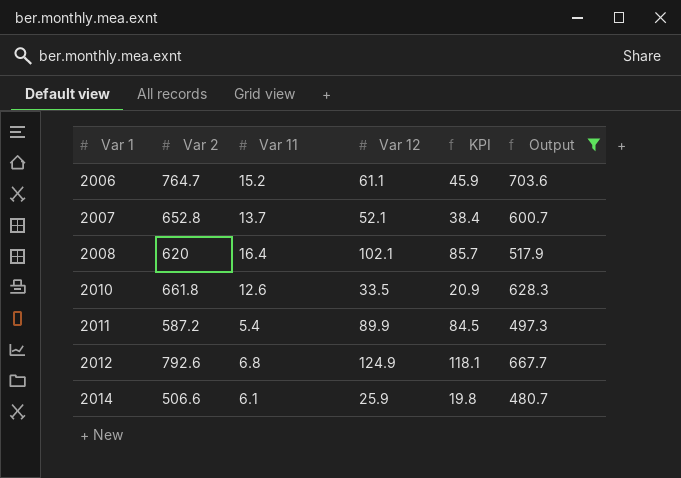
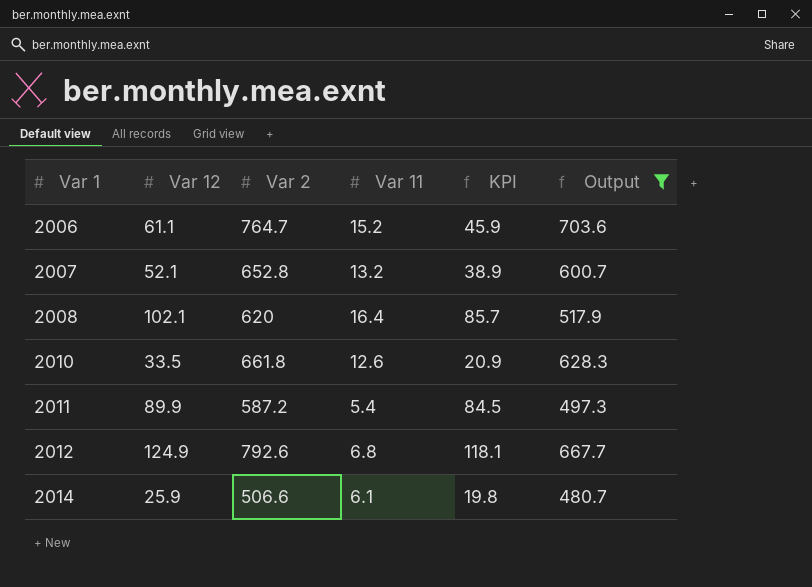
column Var 12 | position: 4 -> 2
2007 | Var 11: 13.7 -> 13.2
2007 | KPI: 38.4 -> 38.9

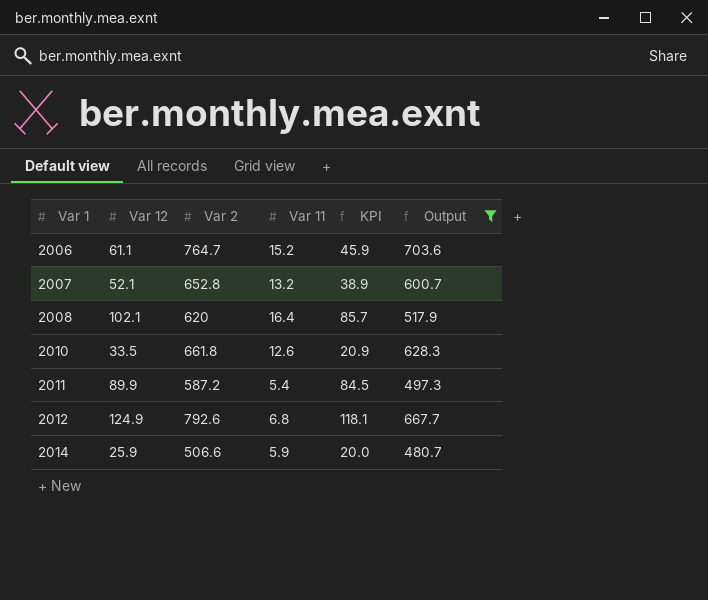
2014 | Var 11: 6.1 -> 5.9
2014 | KPI: 19.8 -> 20.0

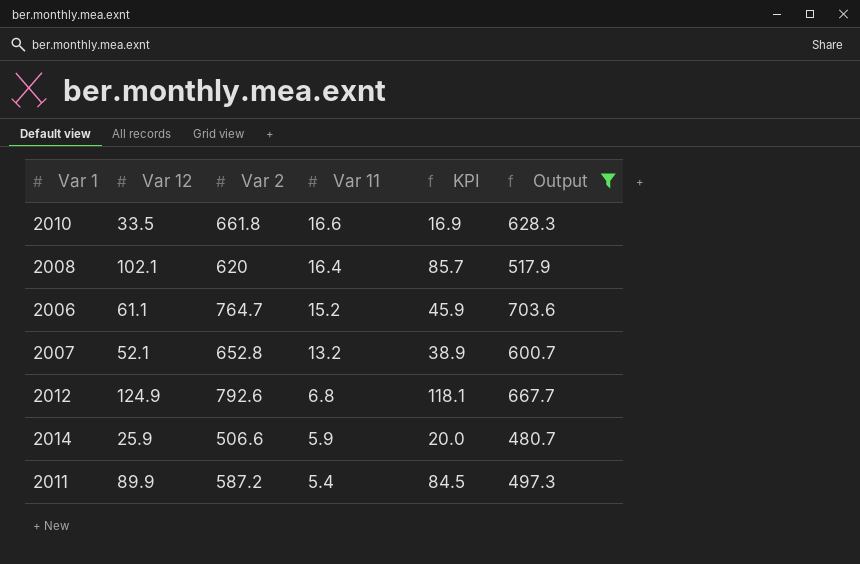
row order: Var 1 ascending -> Var 11 descending
2010 | Var 11: 12.6 -> 16.6
2010 | KPI: 20.9 -> 16.9

